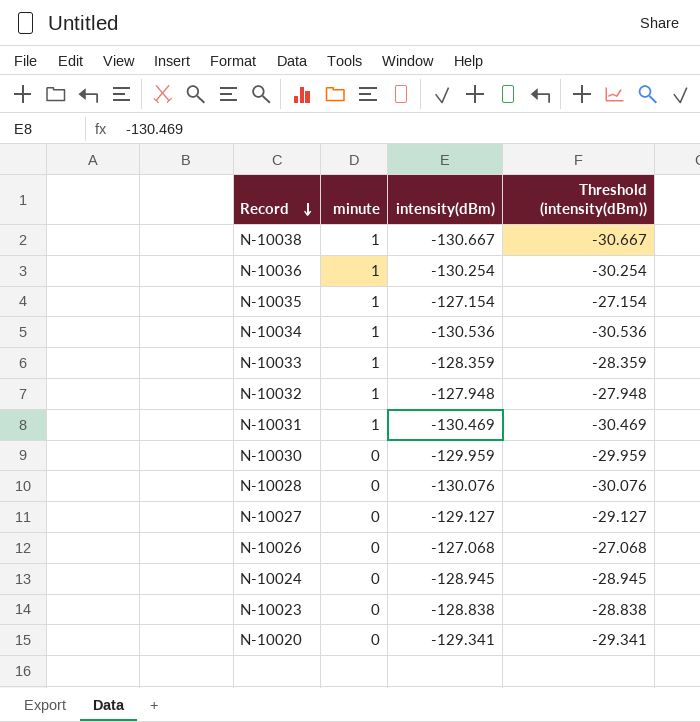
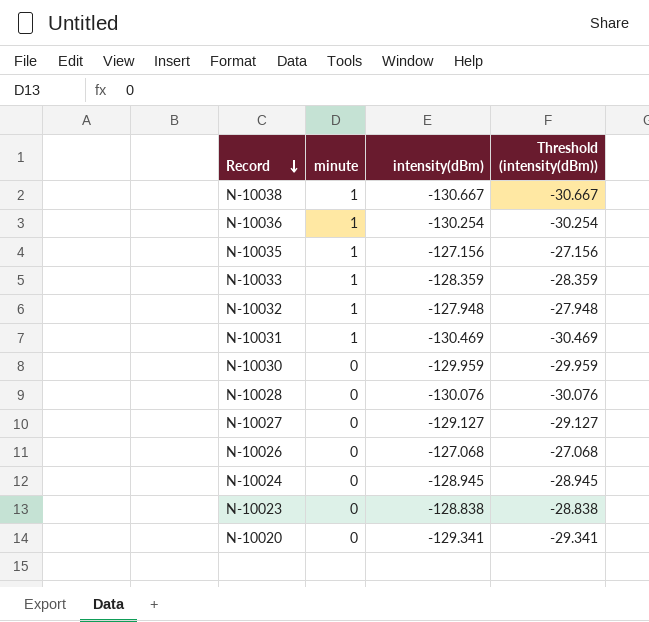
row N-10034: 1 | -130.536 | -30.536 -> none
N-10035 | intensity(dBm): -127.154 -> -127.156
N-10035 | Threshold (intensity(dBm)): -27.154 -> -27.156

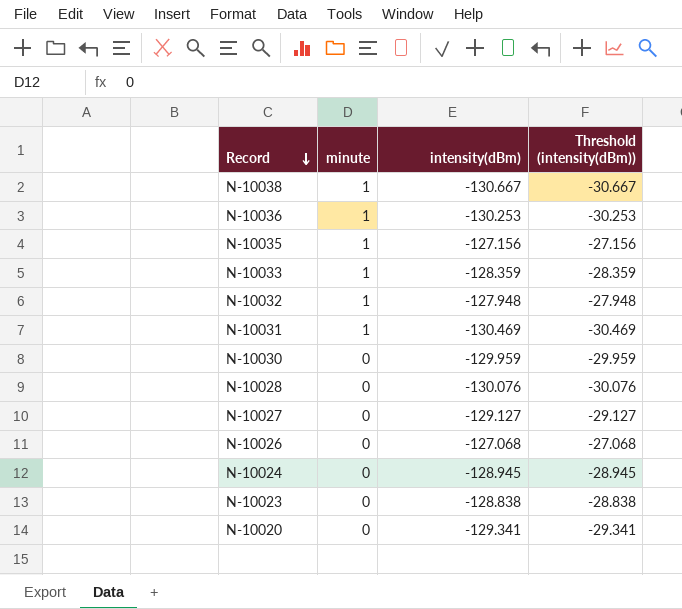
N-10036 | intensity(dBm): -130.254 -> -130.253
N-10036 | Threshold (intensity(dBm)): -30.254 -> -30.253

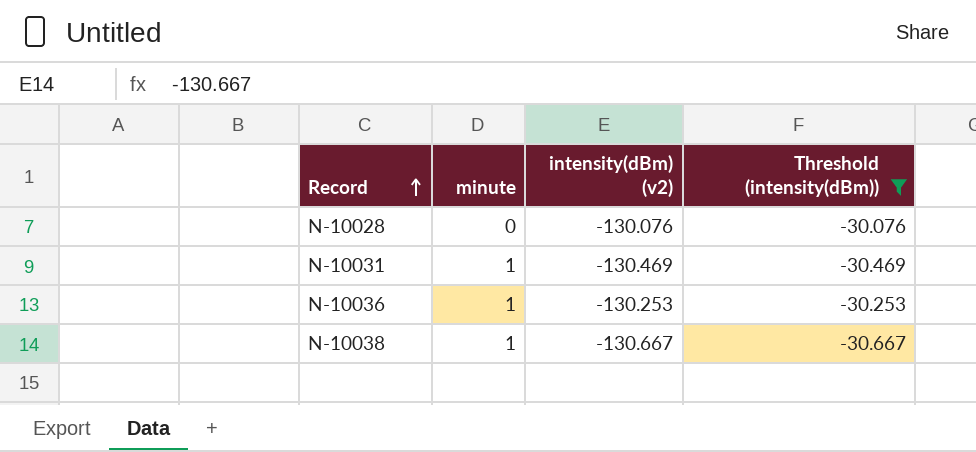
filter: none -> Threshold (intensity(dBm)) <= -30.076
row order: Record descending -> Record ascending
column name: intensity(dBm) -> intensity(dBm) (v2)

